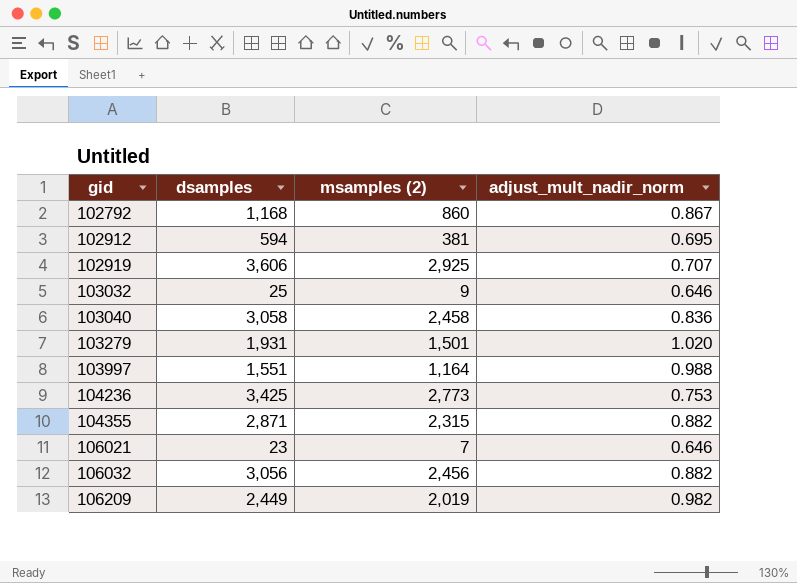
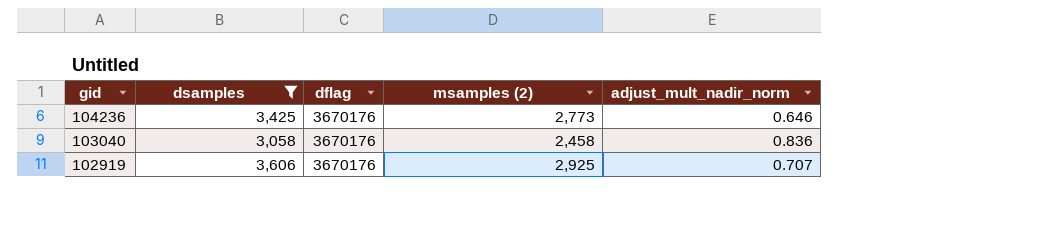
filter: none -> dsamples >= 3,058
row order: gid ascending -> gid descending
column dflag | position: none -> 3
104236 | adjust_mult_nadir_norm: 0.753 -> 0.646

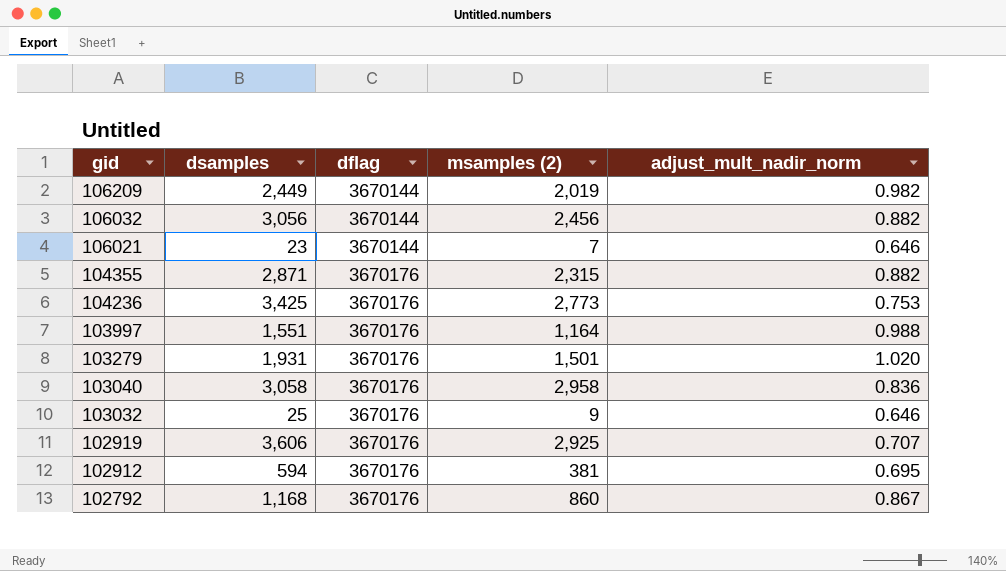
filter: dsamples >= 3,058 -> none
104236 | adjust_mult_nadir_norm: 0.646 -> 0.753
103040 | msamples (2): 2,458 -> 2,958

